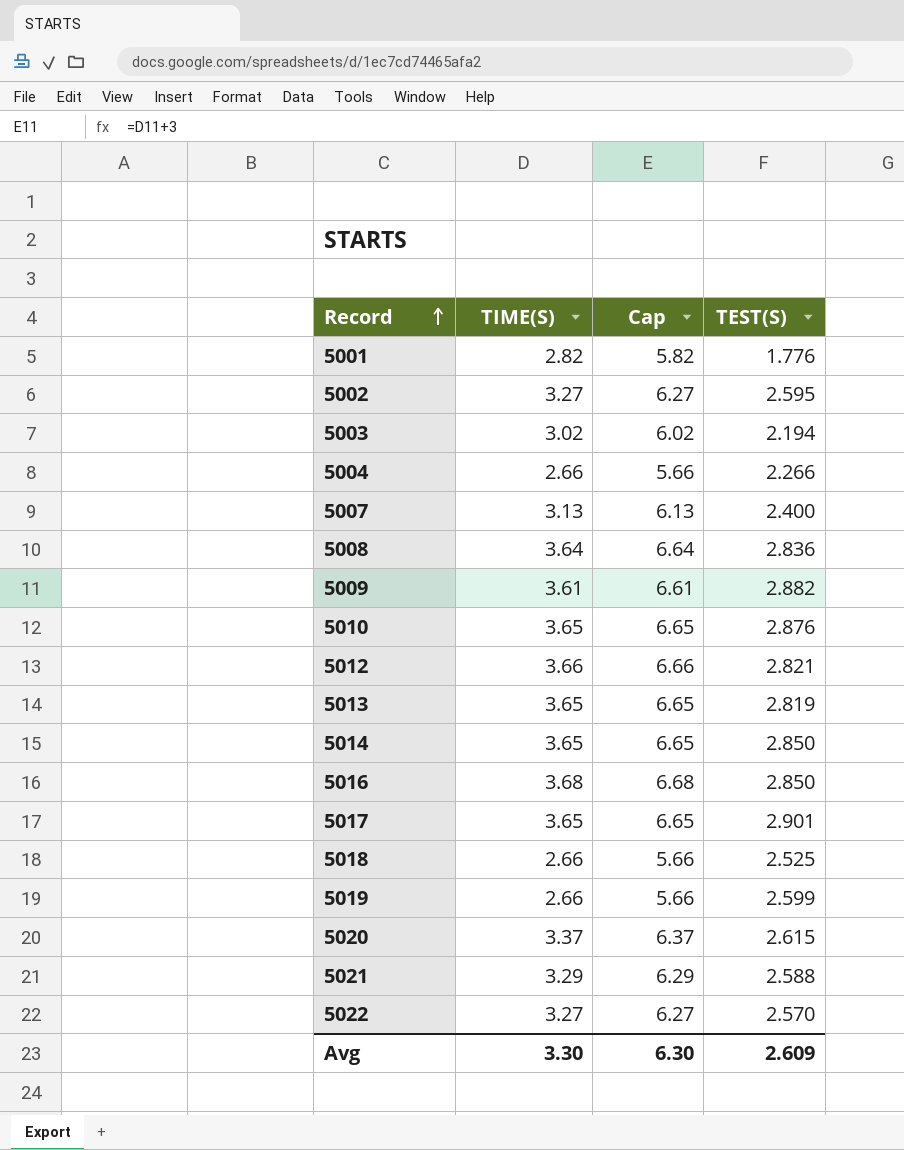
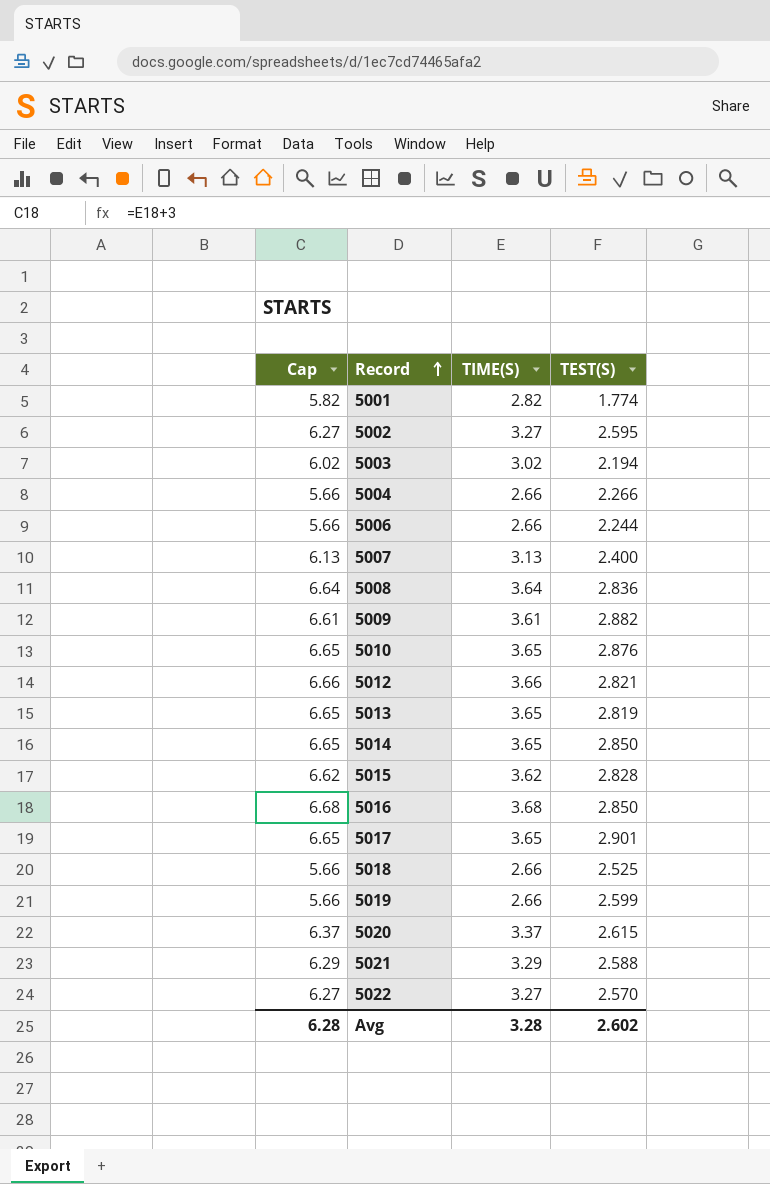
column Cap | position: 3 -> 1
5001 | TEST(S): 1.776 -> 1.774
row 5006: none -> 5.66 | 2.66 | 2.244
row 5015: none -> 6.62 | 3.62 | 2.828
Avg | Cap: 6.30 -> 6.28
Avg | TIME(S): 3.30 -> 3.28
Avg | TEST(S): 2.609 -> 2.602

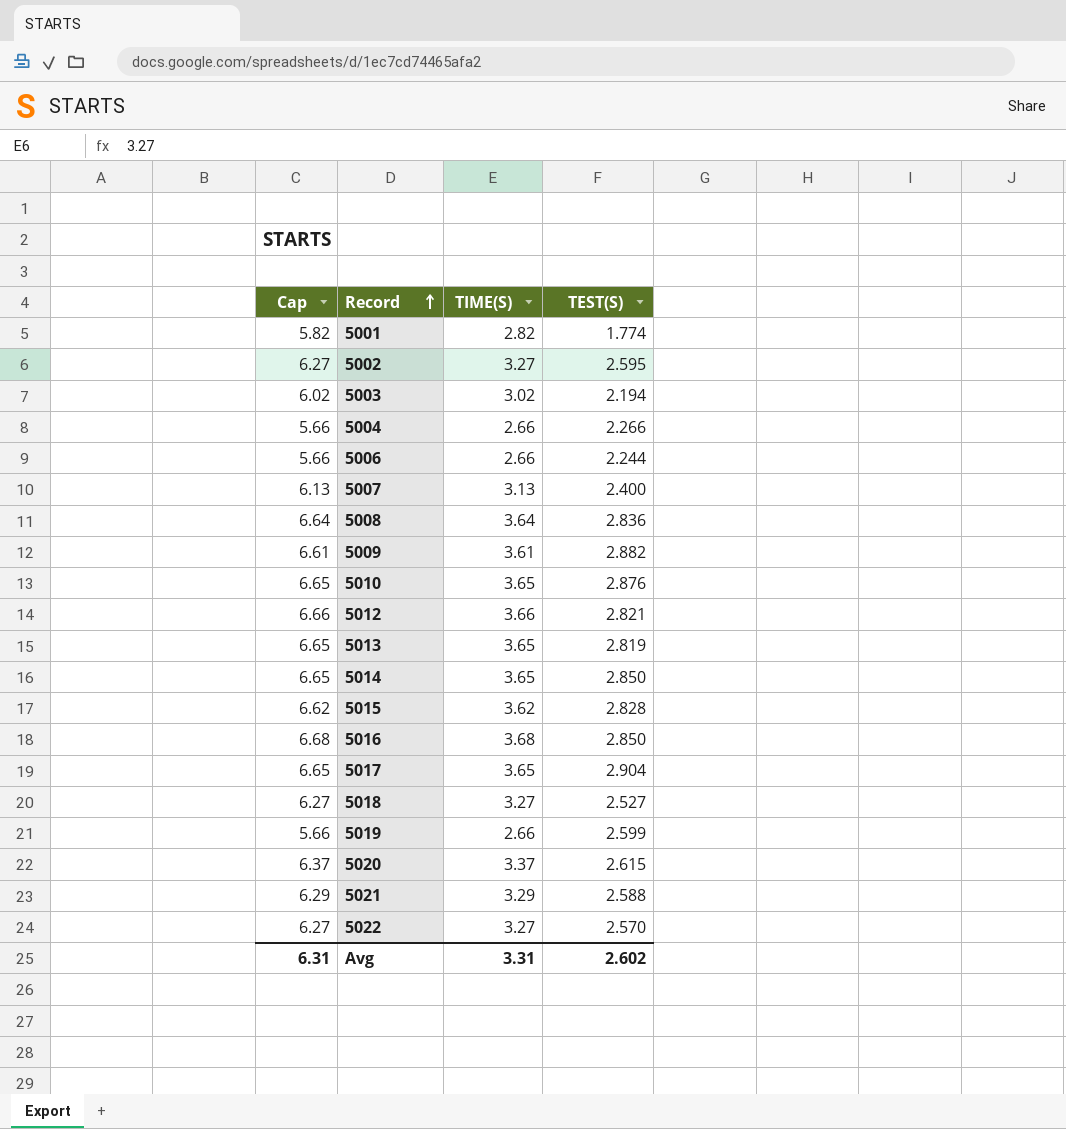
5017 | TEST(S): 2.901 -> 2.904
5018 | Cap: 5.66 -> 6.27
5018 | TIME(S): 2.66 -> 3.27
5018 | TEST(S): 2.525 -> 2.527
Avg | Cap: 6.28 -> 6.31
Avg | TIME(S): 3.28 -> 3.31

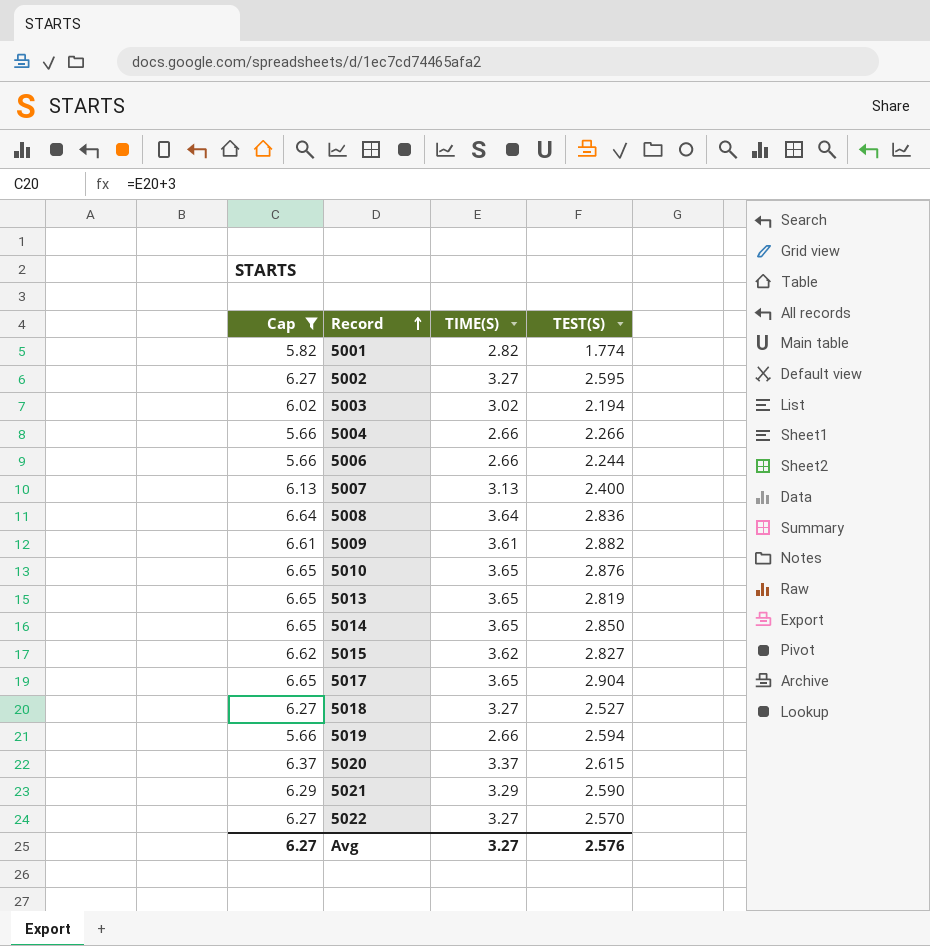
filter: none -> Cap <= 6.65
5015 | TEST(S): 2.828 -> 2.827
5019 | TEST(S): 2.599 -> 2.594
5021 | TEST(S): 2.588 -> 2.590
Avg | Cap: 6.31 -> 6.27
Avg | TIME(S): 3.31 -> 3.27
Avg | TEST(S): 2.602 -> 2.576

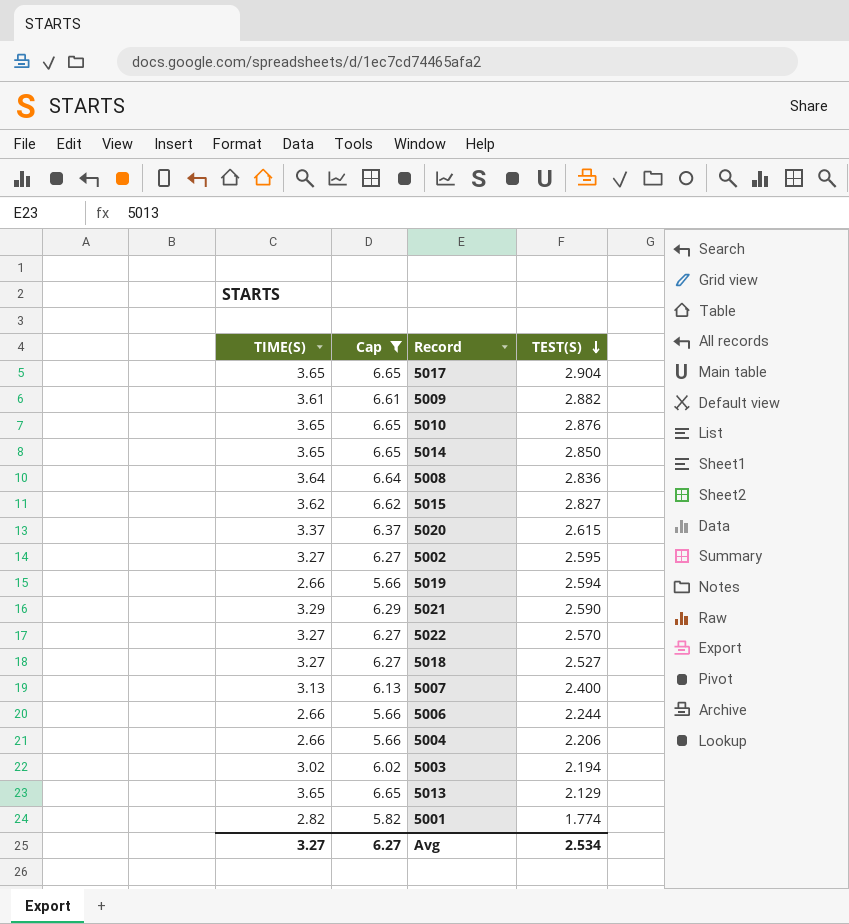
row order: Record ascending -> TEST(S) descending
column TIME(S) | position: 3 -> 1
5004 | TEST(S): 2.266 -> 2.206
5013 | TEST(S): 2.819 -> 2.129
Avg | TEST(S): 2.576 -> 2.534

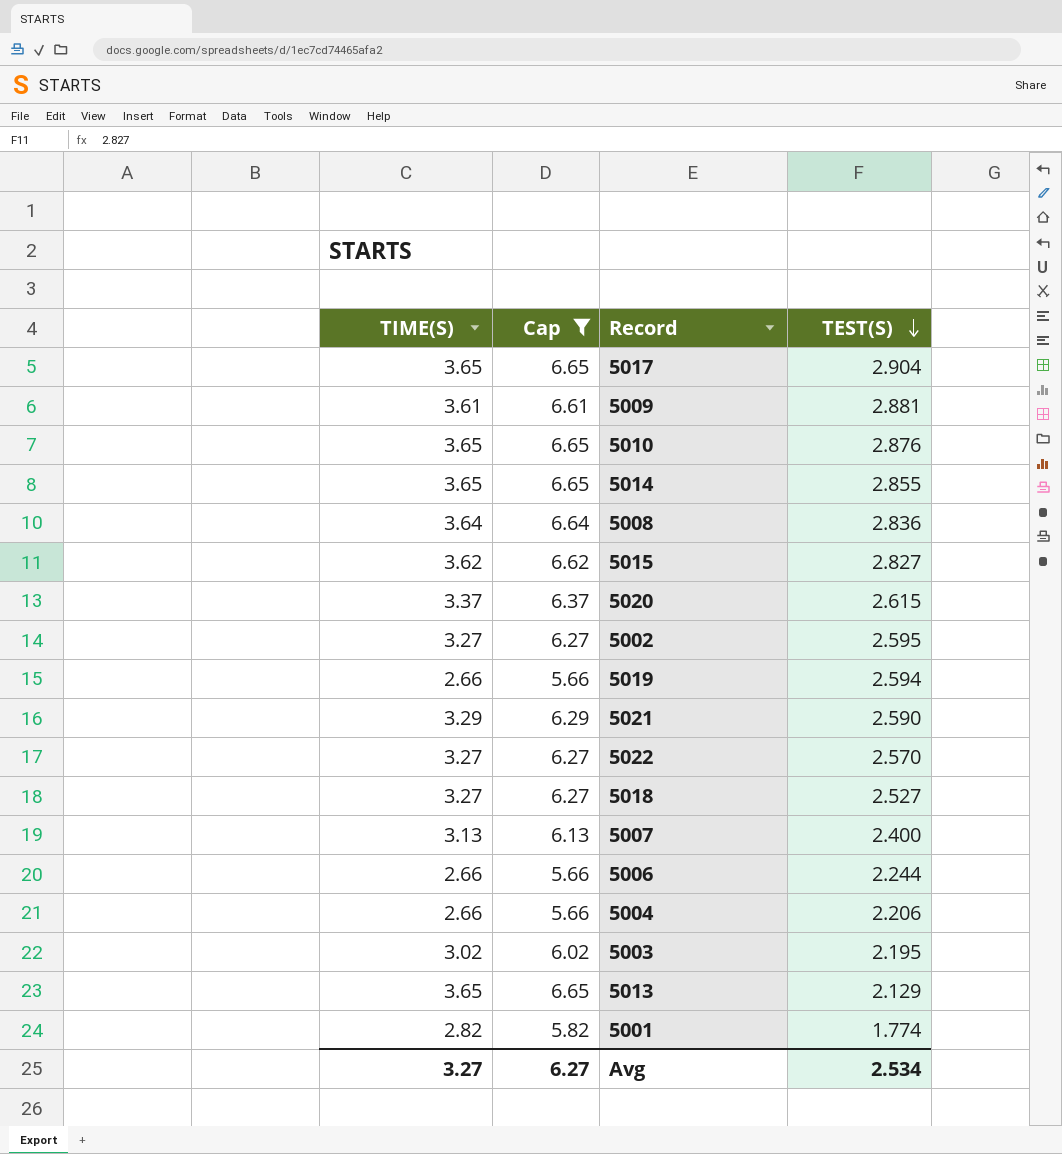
5009 | TEST(S): 2.882 -> 2.881
5014 | TEST(S): 2.850 -> 2.855
5003 | TEST(S): 2.194 -> 2.195

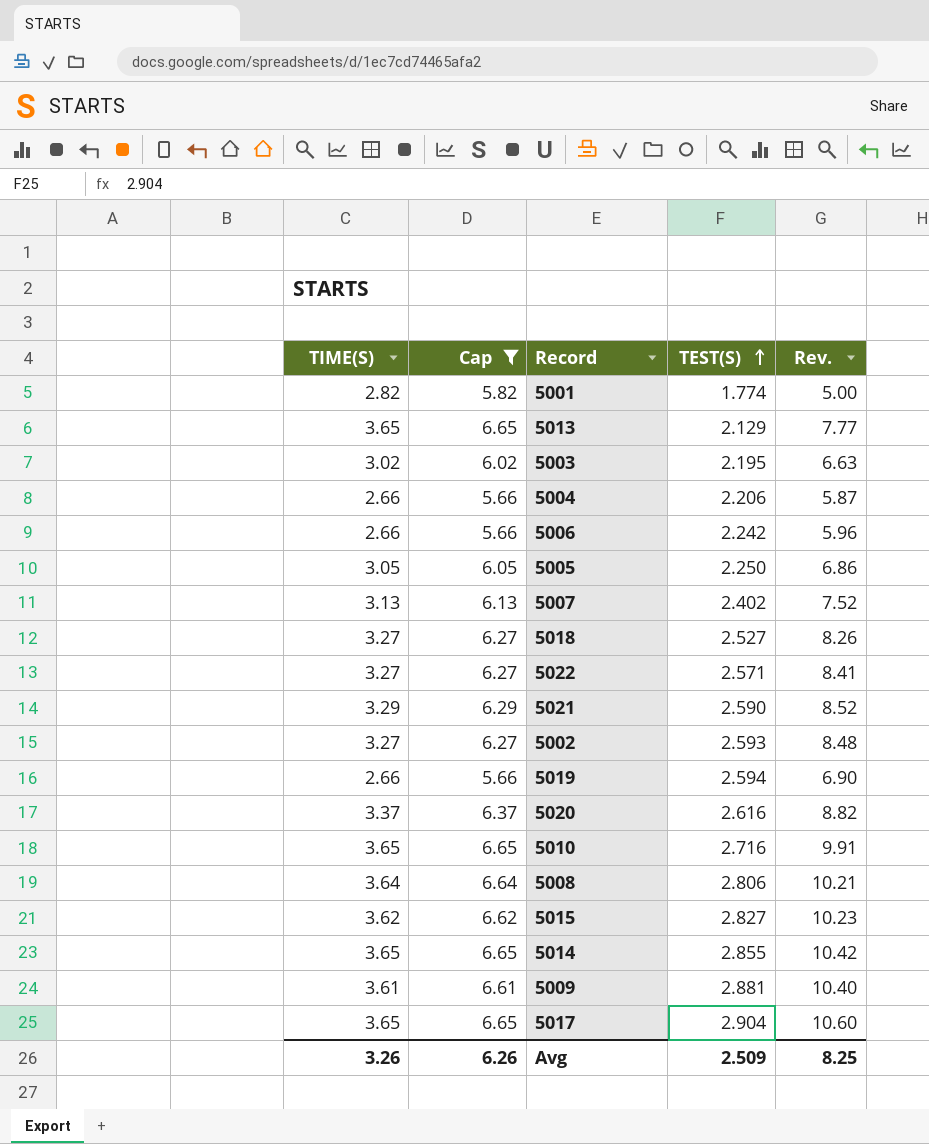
row order: TEST(S) descending -> TEST(S) ascending
column Rev. | formula: none -> [TIME(S)] * [TEST(S)]
5006 | TEST(S): 2.244 -> 2.242
row 5005: none -> 3.05 | 6.05 | 2.250 | 6.86
5007 | TEST(S): 2.400 -> 2.402
5022 | TEST(S): 2.570 -> 2.571
5002 | TEST(S): 2.595 -> 2.593
5020 | TEST(S): 2.615 -> 2.616
5010 | TEST(S): 2.876 -> 2.716
5008 | TEST(S): 2.836 -> 2.806
Avg | TIME(S): 3.27 -> 3.26
Avg | Cap: 6.27 -> 6.26
Avg | TEST(S): 2.534 -> 2.509

